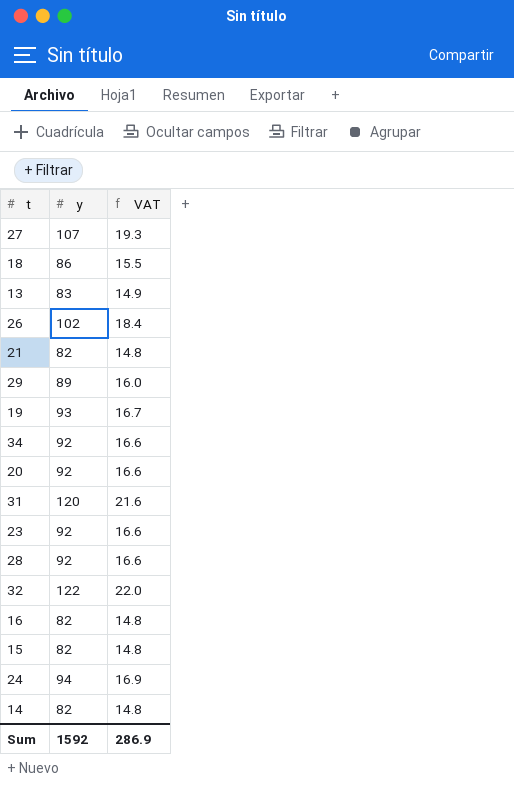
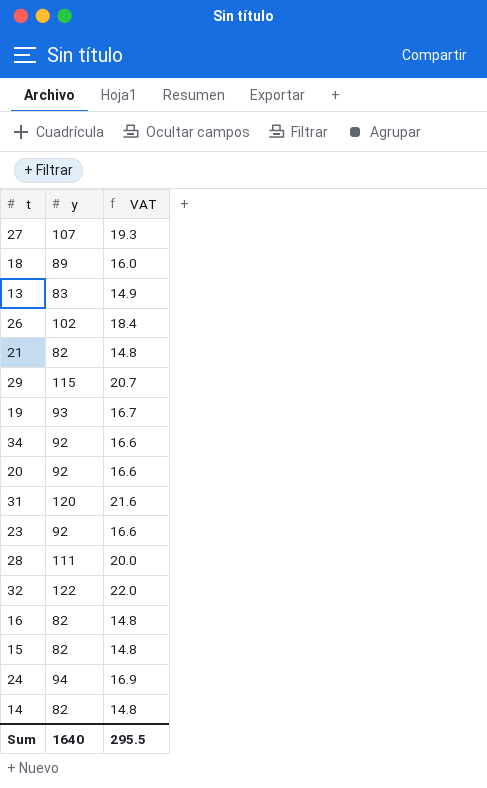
18 | y: 86 -> 89
18 | VAT: 15.5 -> 16.0
29 | y: 89 -> 115
29 | VAT: 16.0 -> 20.7
28 | y: 92 -> 111
28 | VAT: 16.6 -> 20.0
Sum | y: 1592 -> 1640
Sum | VAT: 286.9 -> 295.5

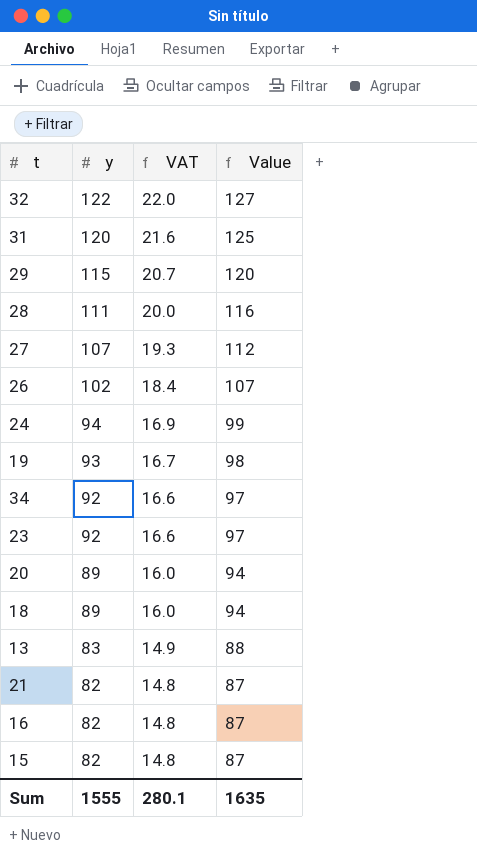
row order: none -> y descending
column Value | formula: none -> [y] + 5
row 14: 82 | 14.8 -> none
20 | y: 92 -> 89
20 | VAT: 16.6 -> 16.0
Sum | y: 1640 -> 1555
Sum | VAT: 295.5 -> 280.1

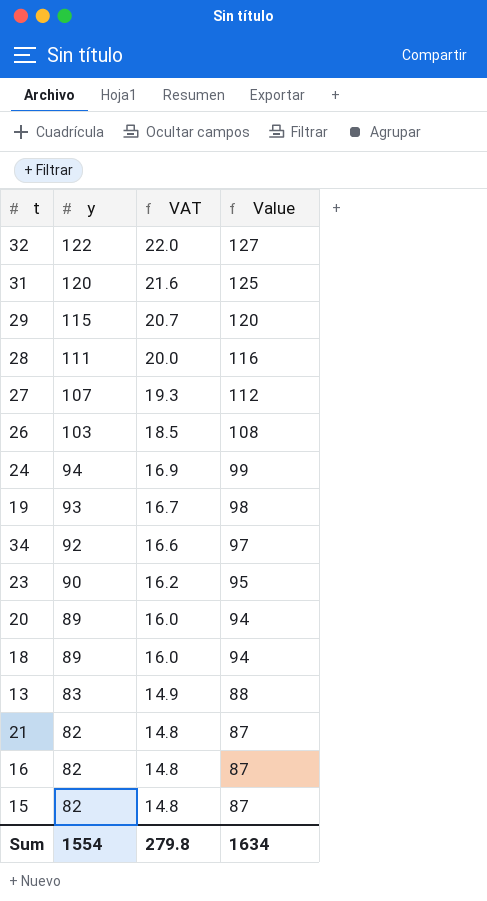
26 | y: 102 -> 103
26 | VAT: 18.4 -> 18.5
26 | Value: 107 -> 108
23 | y: 92 -> 90
23 | VAT: 16.6 -> 16.2
23 | Value: 97 -> 95
Sum | y: 1555 -> 1554
Sum | VAT: 280.1 -> 279.8
Sum | Value: 1635 -> 1634

